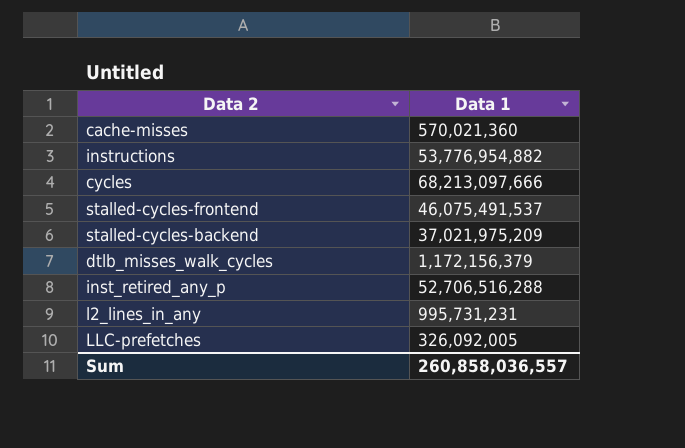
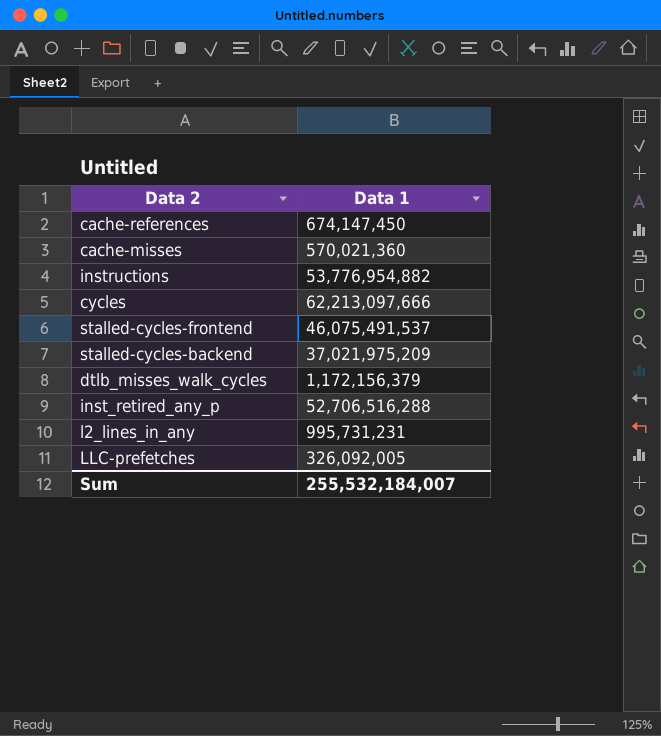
row cache-references: none -> 674,147,450
cycles | Data 1: 68,213,097,666 -> 62,213,097,666
Sum | Data 1: 260,858,036,557 -> 255,532,184,007

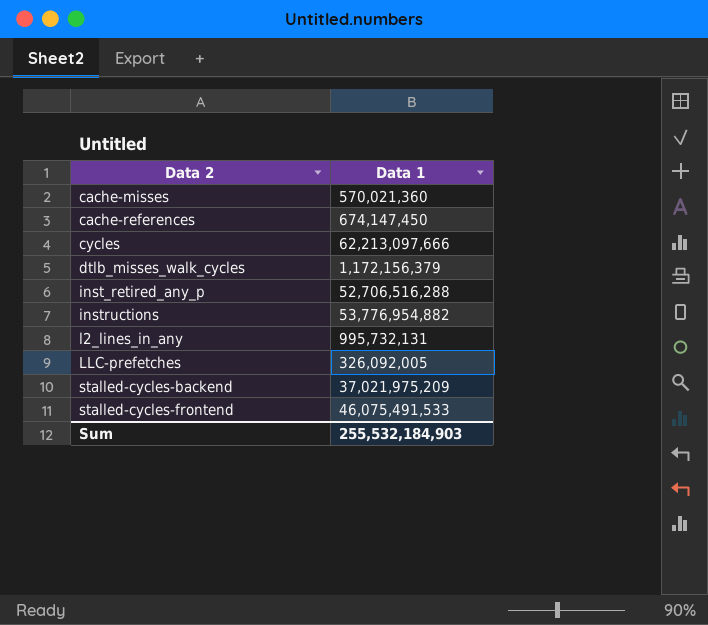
row order: none -> Data 2 ascending
l2_lines_in_any | Data 1: 995,731,231 -> 995,732,131
stalled-cycles-frontend | Data 1: 46,075,491,537 -> 46,075,491,533
Sum | Data 1: 255,532,184,007 -> 255,532,184,903

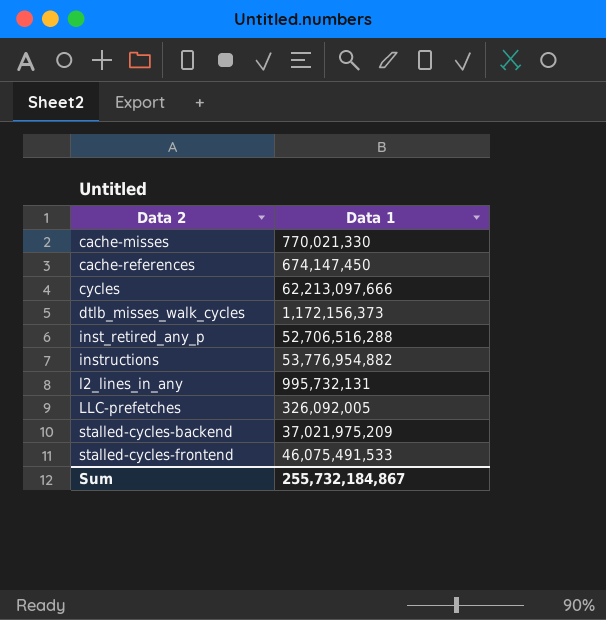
cache-misses | Data 1: 570,021,360 -> 770,021,330
dtlb_misses_walk_cycles | Data 1: 1,172,156,379 -> 1,172,156,373
Sum | Data 1: 255,532,184,903 -> 255,732,184,867

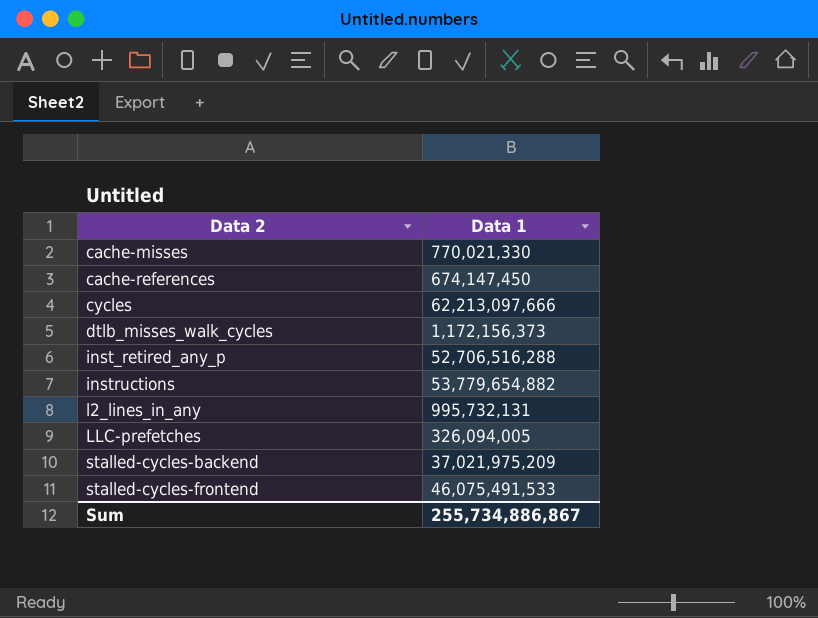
instructions | Data 1: 53,776,954,882 -> 53,779,654,882
LLC-prefetches | Data 1: 326,092,005 -> 326,094,005
Sum | Data 1: 255,732,184,867 -> 255,734,886,867

